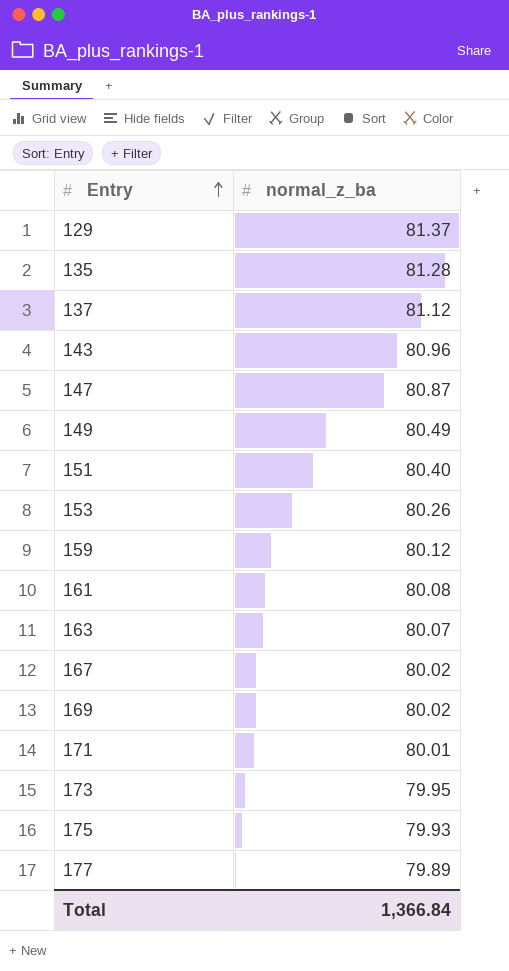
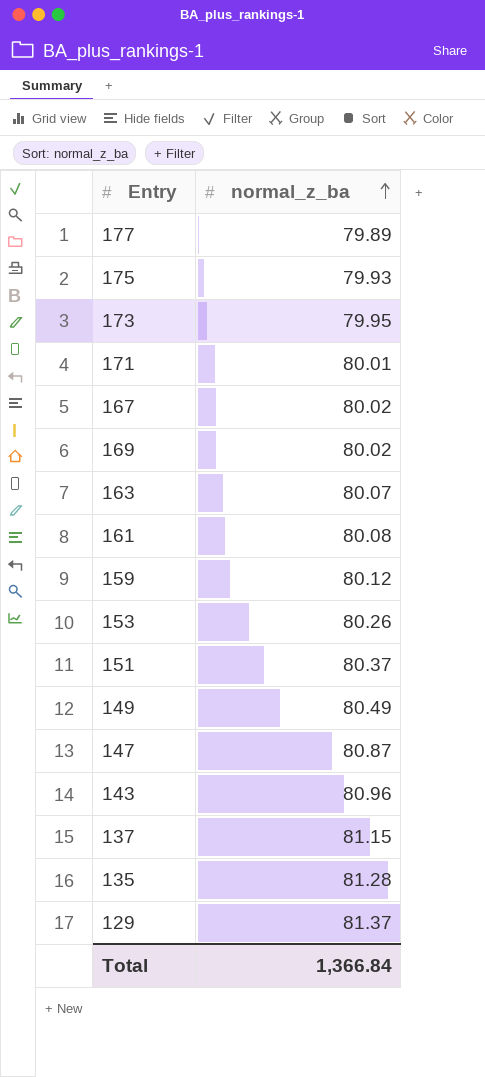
row order: Entry ascending -> normal_z_ba ascending
151 | normal_z_ba: 80.40 -> 80.37
137 | normal_z_ba: 81.12 -> 81.15

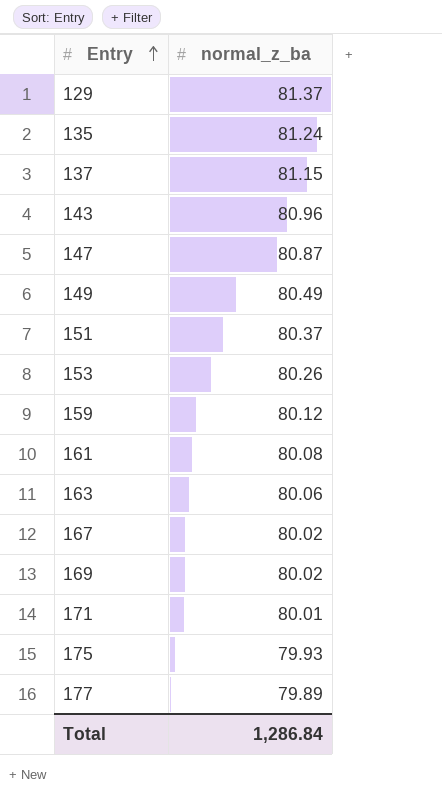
row order: normal_z_ba ascending -> Entry ascending
row 173: 79.95 -> none
135 | normal_z_ba: 81.28 -> 81.24
163 | normal_z_ba: 80.07 -> 80.06
Total | normal_z_ba: 1,366.84 -> 1,286.84

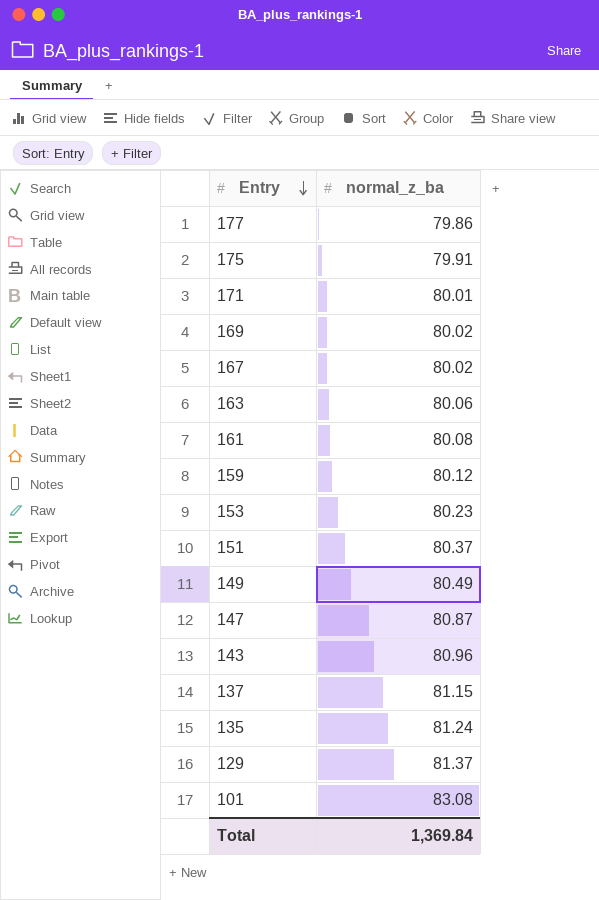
row order: Entry ascending -> Entry descending
177 | normal_z_ba: 79.89 -> 79.86
175 | normal_z_ba: 79.93 -> 79.91
153 | normal_z_ba: 80.26 -> 80.23
row 101: none -> 83.08
Total | normal_z_ba: 1,286.84 -> 1,369.84

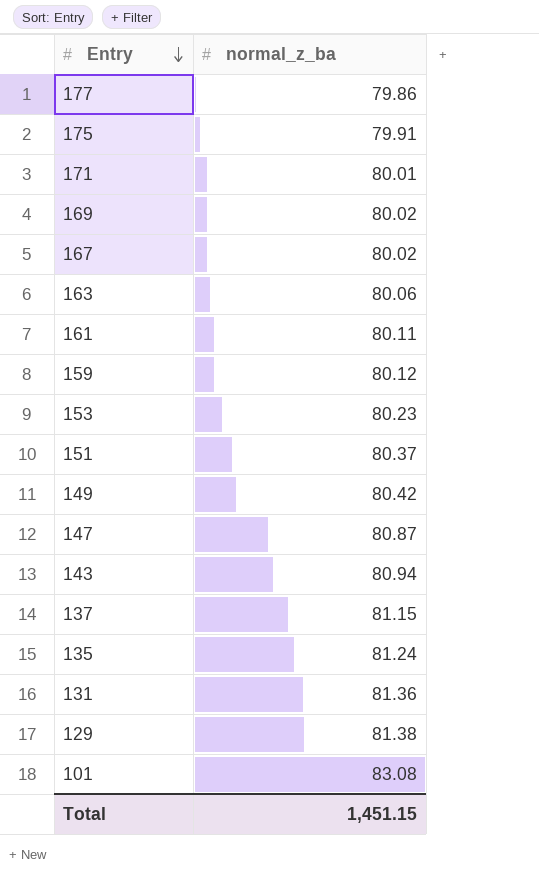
161 | normal_z_ba: 80.08 -> 80.11
149 | normal_z_ba: 80.49 -> 80.42
143 | normal_z_ba: 80.96 -> 80.94
row 131: none -> 81.36
129 | normal_z_ba: 81.37 -> 81.38
Total | normal_z_ba: 1,369.84 -> 1,451.15

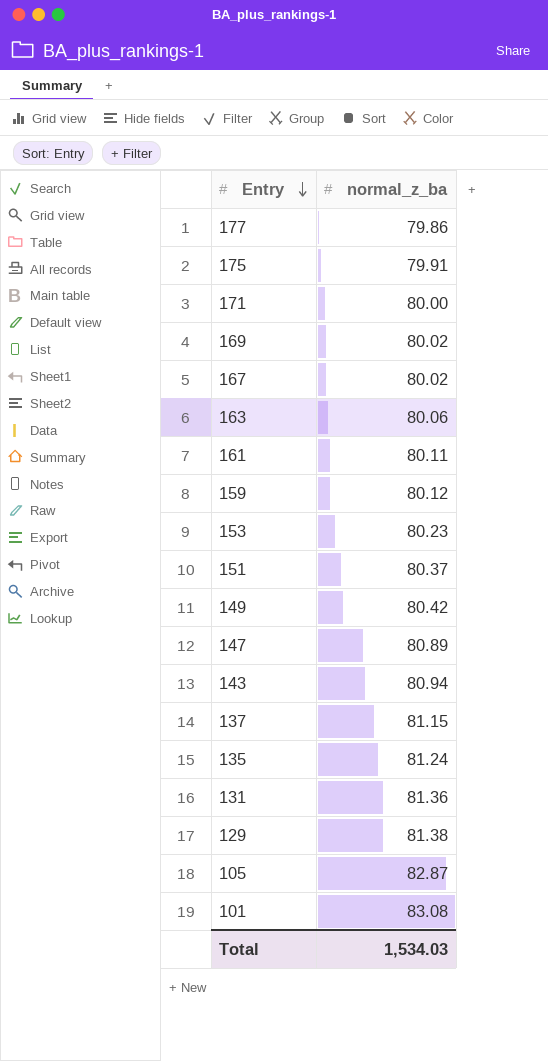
171 | normal_z_ba: 80.01 -> 80.00
147 | normal_z_ba: 80.87 -> 80.89
row 105: none -> 82.87
Total | normal_z_ba: 1,451.15 -> 1,534.03

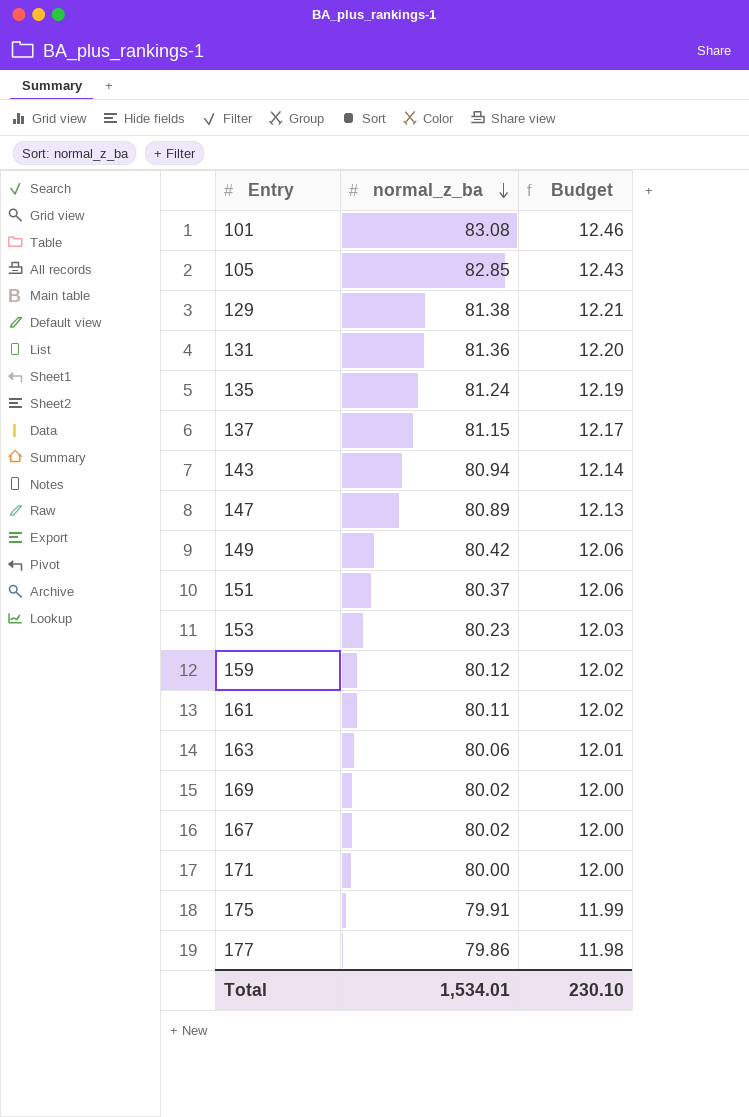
row order: Entry descending -> normal_z_ba descending
column Budget | formula: none -> [normal_z_ba] * 0.15
105 | normal_z_ba: 82.87 -> 82.85
Total | normal_z_ba: 1,534.03 -> 1,534.01

